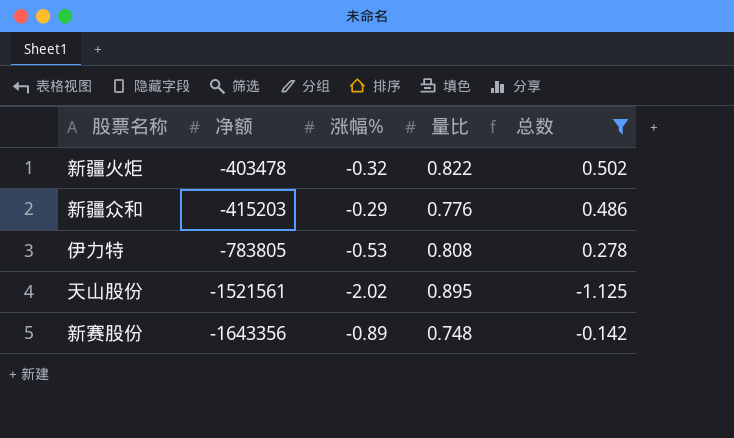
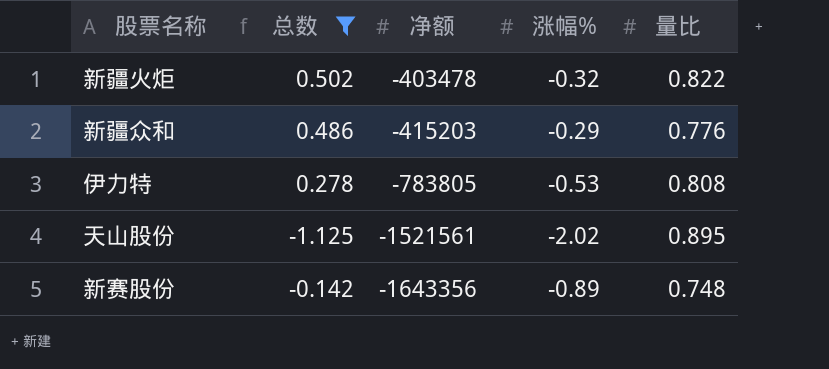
column 总数 | position: 5 -> 2

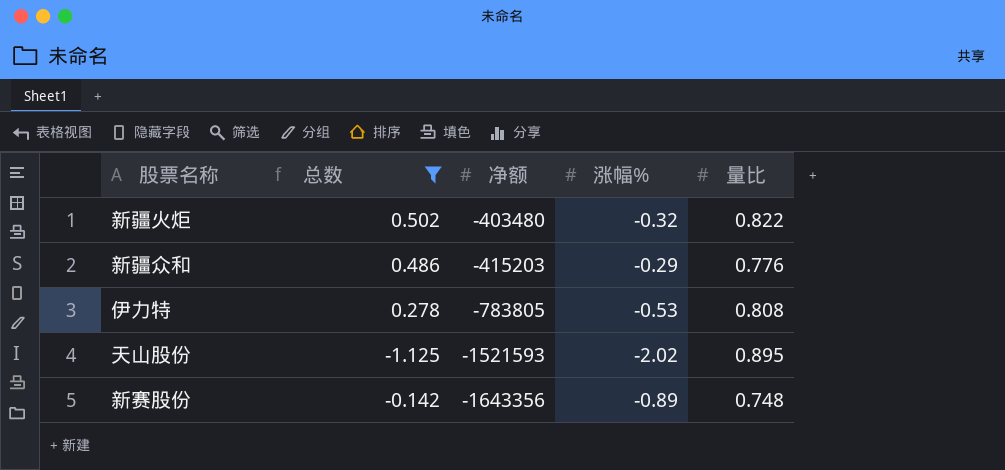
新疆火炬 | 净额: -403478 -> -403480
天山股份 | 净额: -1521561 -> -1521593

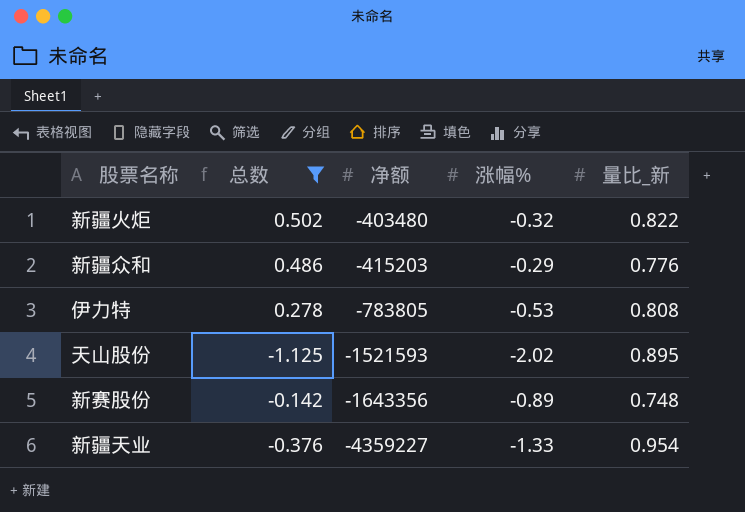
column name: 量比 -> 量比_新
row 新疆天业: none -> -0.376 | -4359227 | -1.33 | 0.954

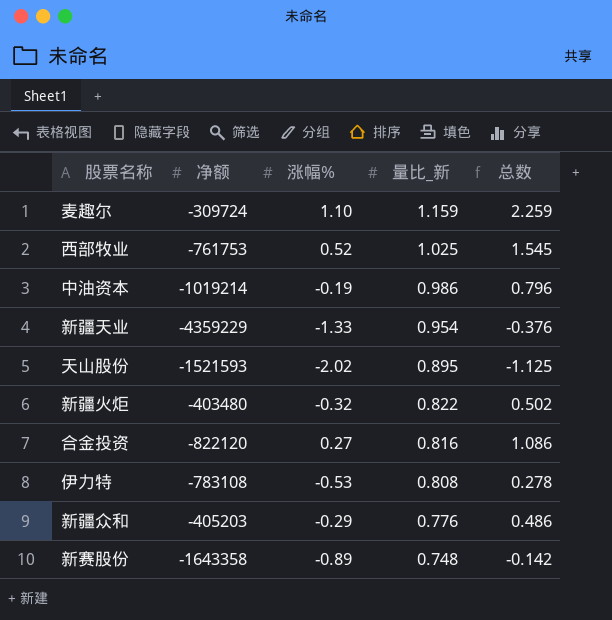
filter: 总数 <= 0.502 -> none
row order: 净额 descending -> 量比_新 descending
column 总数 | position: 2 -> 5
新疆天业 | 净额: -4359227 -> -4359229
伊力特 | 净额: -783805 -> -783108
新疆众和 | 净额: -415203 -> -405203
新赛股份 | 净额: -1643356 -> -1643358

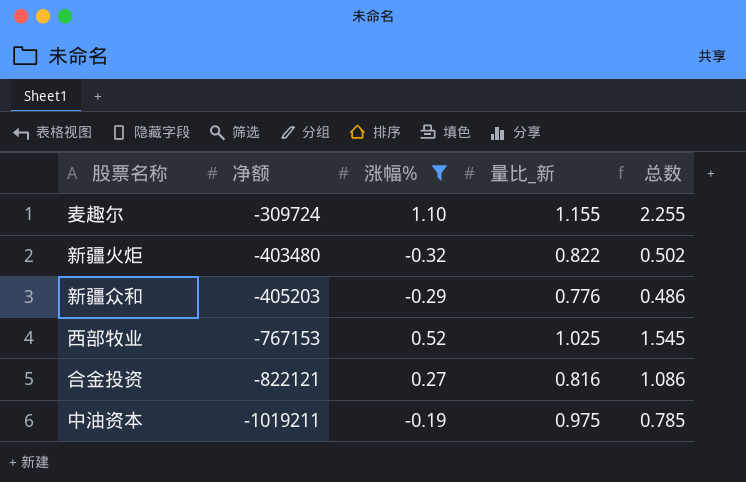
filter: none -> 涨幅% >= -0.32
row order: 量比_新 descending -> 净额 descending
麦趣尔 | 量比_新: 1.159 -> 1.155
麦趣尔 | 总数: 2.259 -> 2.255
西部牧业 | 净额: -761753 -> -767153
合金投资 | 净额: -822120 -> -822121
中油资本 | 净额: -1019214 -> -1019211
中油资本 | 量比_新: 0.986 -> 0.975
中油资本 | 总数: 0.796 -> 0.785

